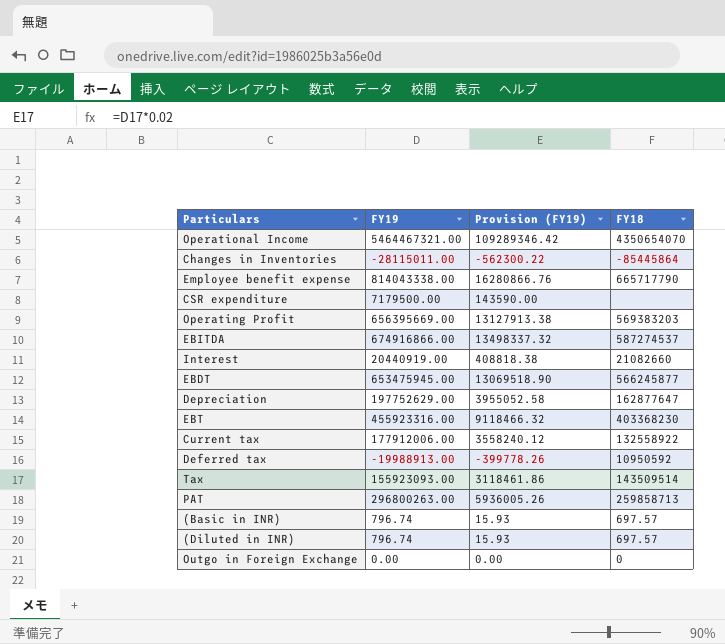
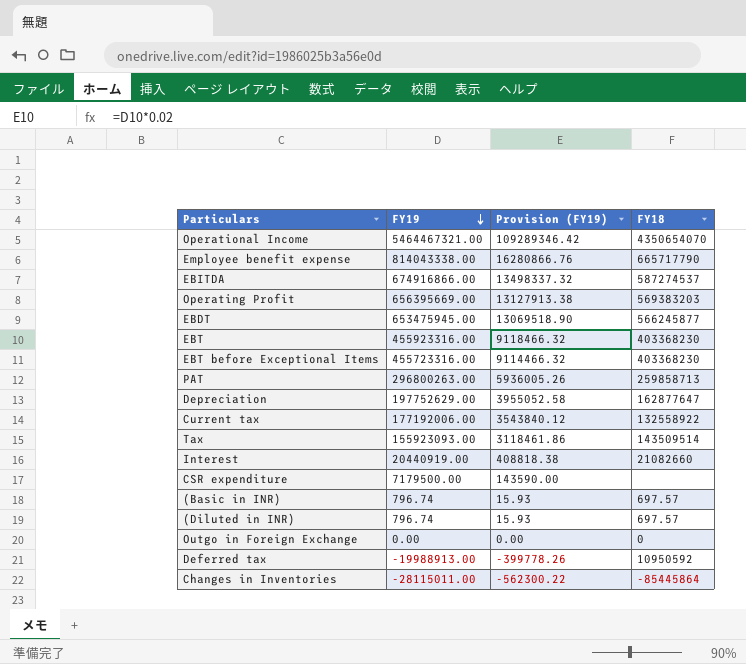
row order: none -> FY19 descending
row EBT before Exceptional Items: none -> 455723316.00 | 9114466.32 | 403368230
Current tax | FY19: 177912006.00 -> 177192006.00
Current tax | Provision (FY19): 3558240.12 -> 3543840.12

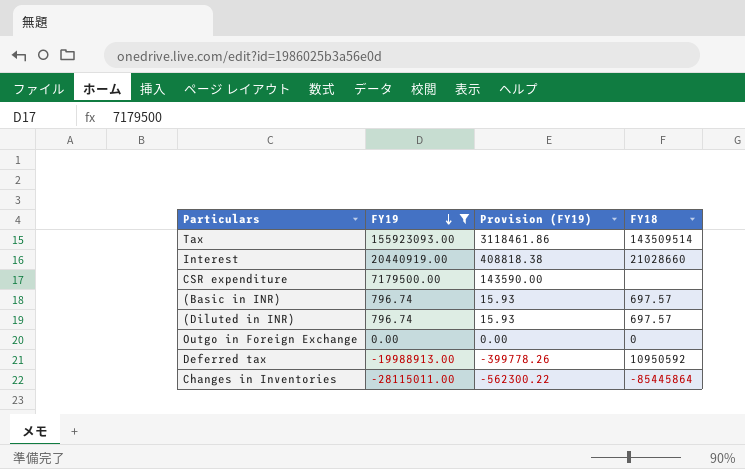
filter: none -> FY19 <= 155923093.00
Interest | FY18: 21082660 -> 21028660

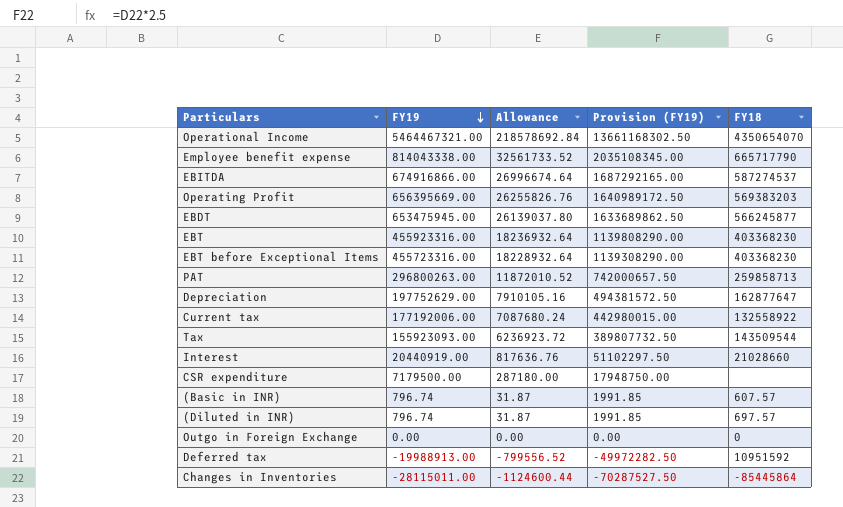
filter: FY19 <= 155923093.00 -> none
column Allowance | formula: none -> [FY19] * 0.04
column Provision (FY19) | formula: [FY19] * 0.02 -> [FY19] * 2.5
Tax | FY18: 143509514 -> 143509544
(Basic in INR) | FY18: 697.57 -> 607.57
Deferred tax | FY18: 10950592 -> 10951592

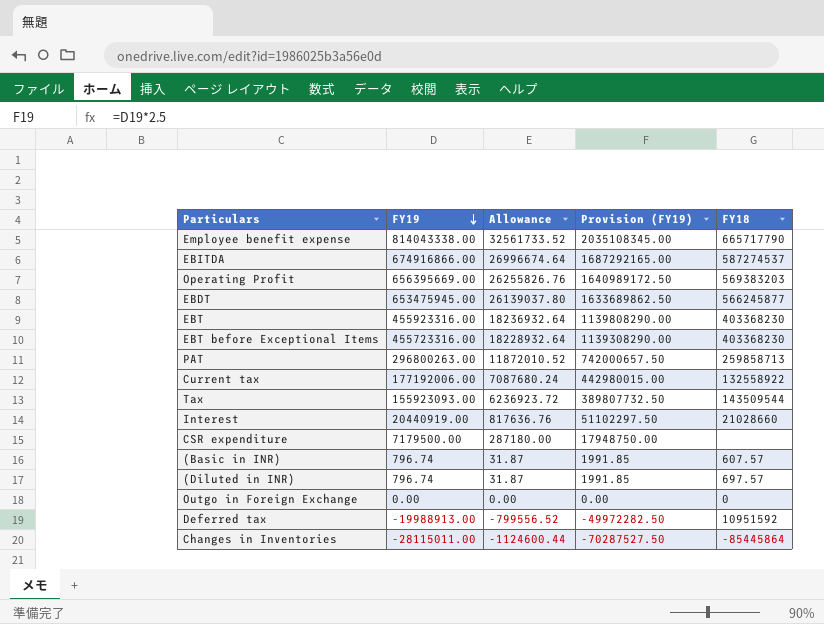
row Operational Income: 5464467321.00 | 218578692.84 | 13661168302.50 | 4350654070 -> none
row Depreciation: 197752629.00 | 7910105.16 | 494381572.50 | 162877647 -> none

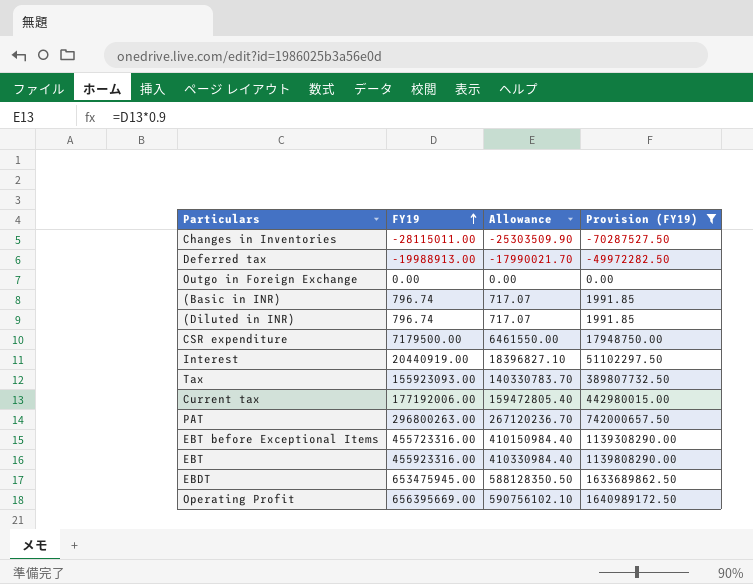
filter: none -> Provision (FY19) <= 1640989172.50
row order: FY19 descending -> FY19 ascending
column FY18 | position: 5 -> none
column Allowance | formula: [FY19] * 0.04 -> [FY19] * 0.9

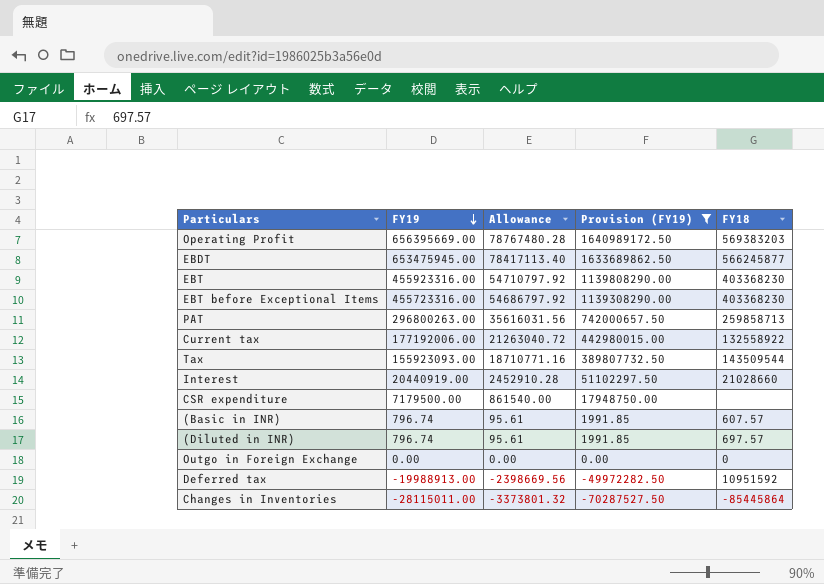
row order: FY19 ascending -> FY19 descending
column Allowance | formula: [FY19] * 0.9 -> [FY19] * 0.12
column FY18 | position: none -> 5

